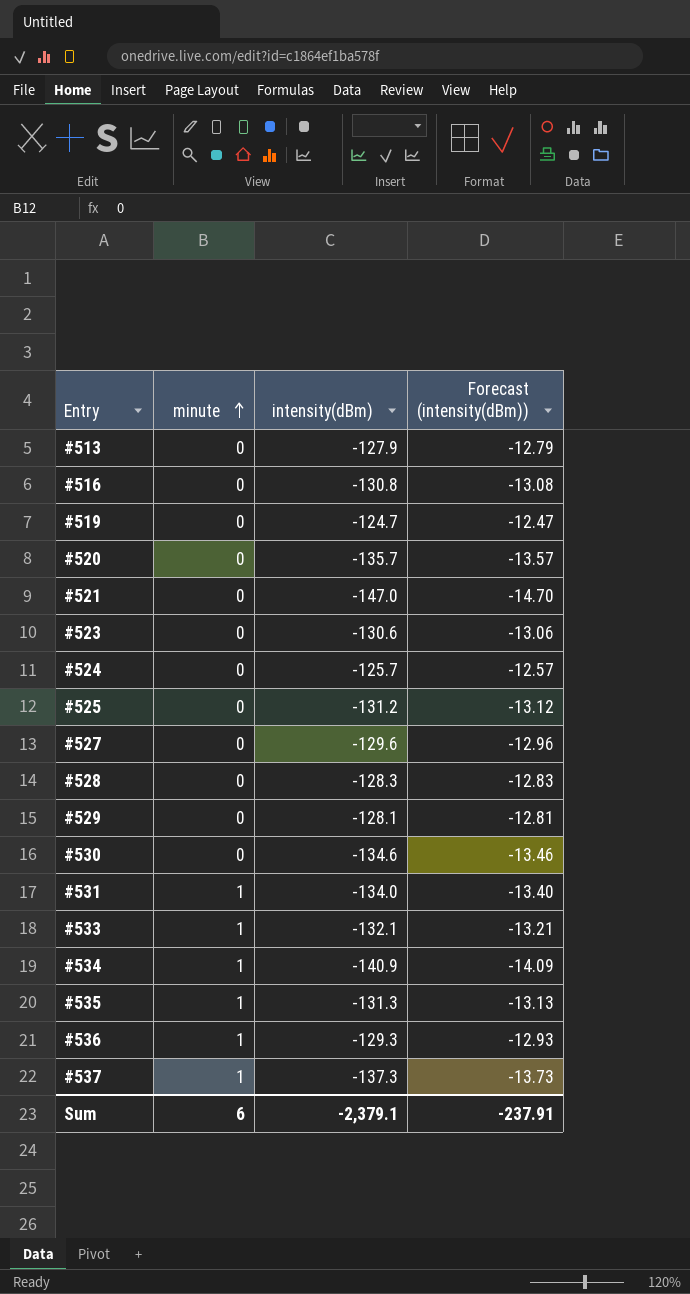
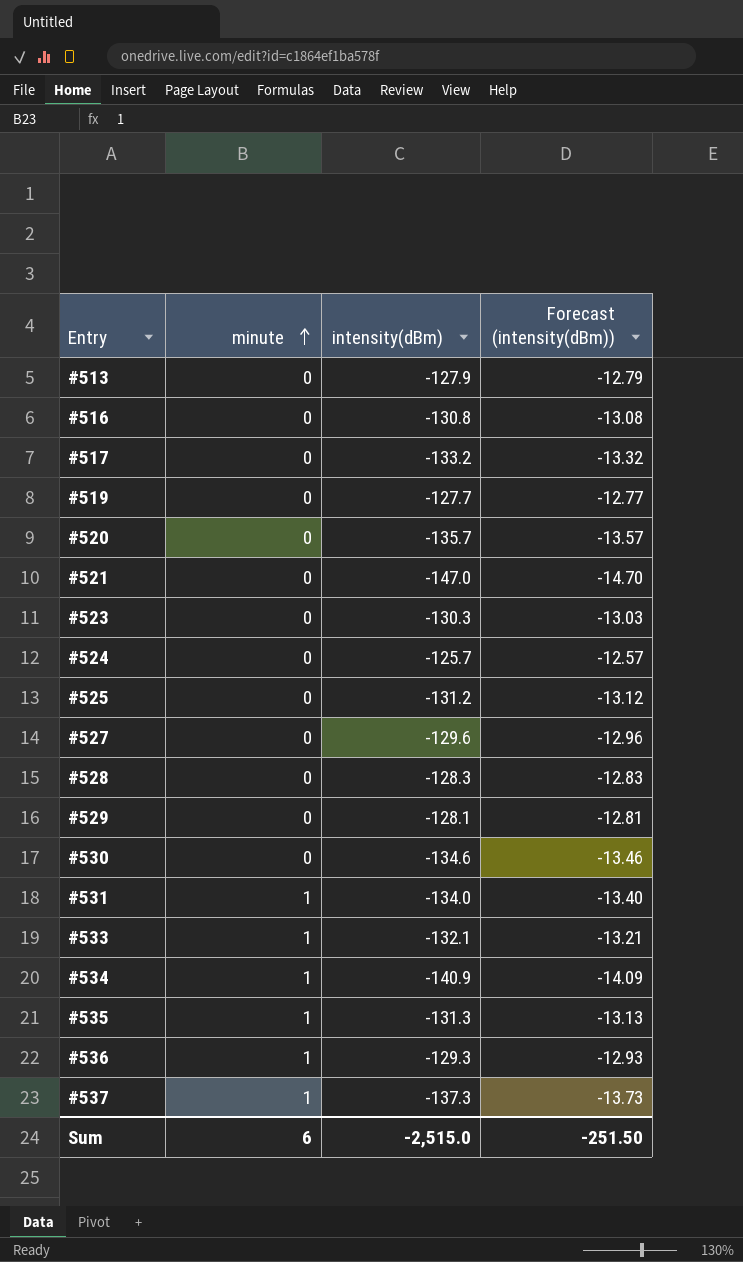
row #517: none -> 0 | -133.2 | -13.32
#519 | intensity(dBm): -124.7 -> -127.7
#519 | Forecast (intensity(dBm)): -12.47 -> -12.77
#523 | intensity(dBm): -130.6 -> -130.3
#523 | Forecast (intensity(dBm)): -13.06 -> -13.03
Sum | intensity(dBm): -2,379.1 -> -2,515.0
Sum | Forecast (intensity(dBm)): -237.91 -> -251.50

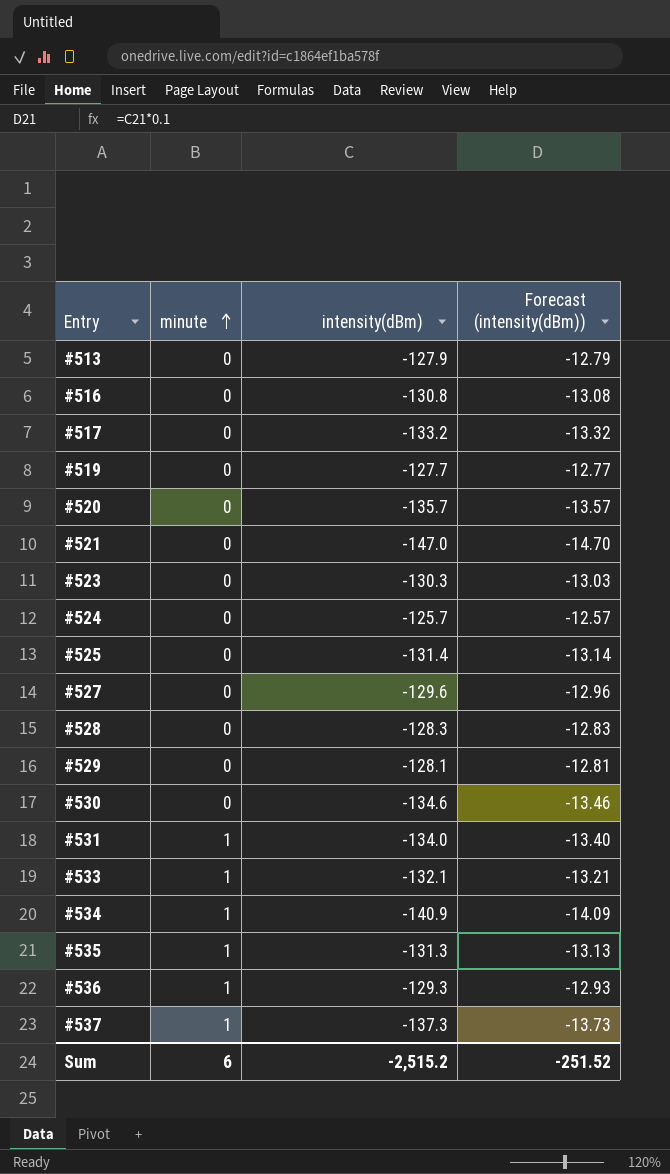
#525 | intensity(dBm): -131.2 -> -131.4
#525 | Forecast (intensity(dBm)): -13.12 -> -13.14
Sum | intensity(dBm): -2,515.0 -> -2,515.2
Sum | Forecast (intensity(dBm)): -251.50 -> -251.52

